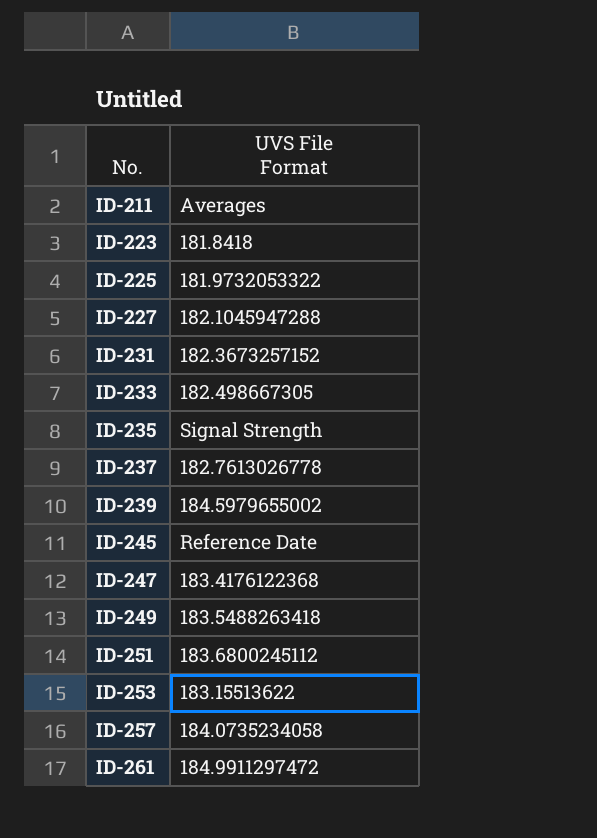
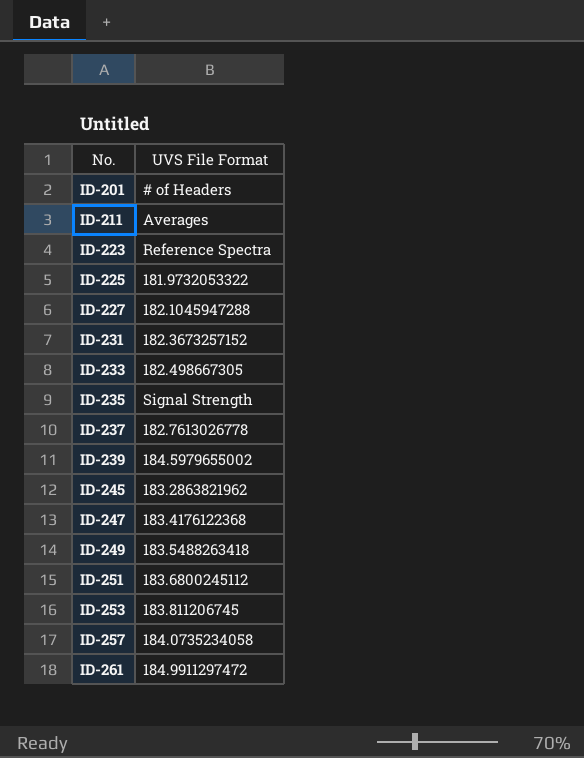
row ID-201: none -> # of Headers
ID-223 | UVS File Format: 181.8418 -> Reference Spectra
ID-245 | UVS File Format: Reference Date -> 183.2863821962
ID-253 | UVS File Format: 183.15513622 -> 183.811206745

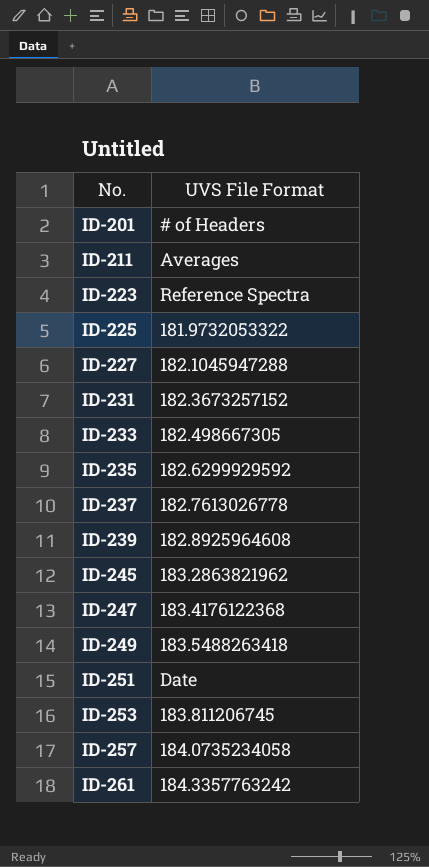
ID-235 | UVS File Format: Signal Strength -> 182.6299929592
ID-239 | UVS File Format: 184.5979655002 -> 182.8925964608
ID-251 | UVS File Format: 183.6800245112 -> Date
ID-261 | UVS File Format: 184.9911297472 -> 184.3357763242

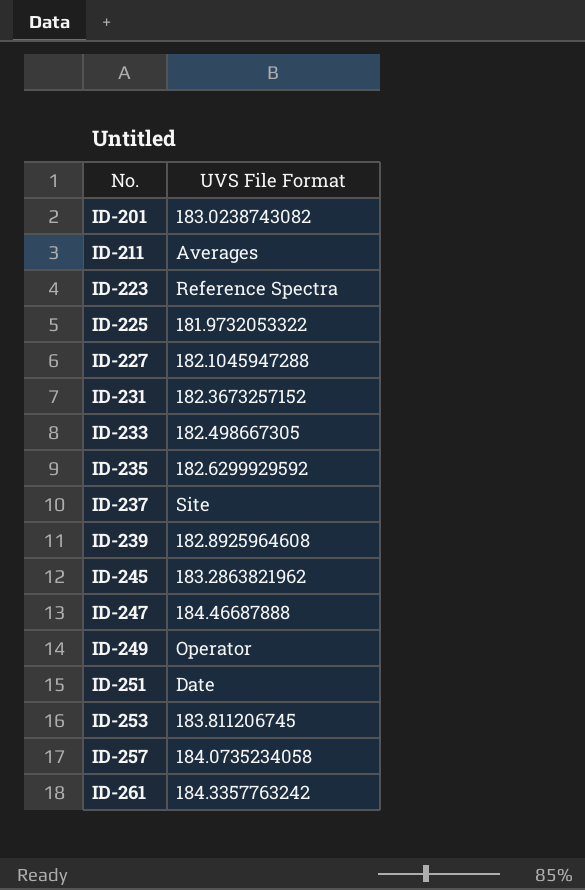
ID-201 | UVS File Format: # of Headers -> 183.0238743082
ID-237 | UVS File Format: 182.7613026778 -> Site
ID-247 | UVS File Format: 183.4176122368 -> 184.46687888
ID-249 | UVS File Format: 183.5488263418 -> Operator

